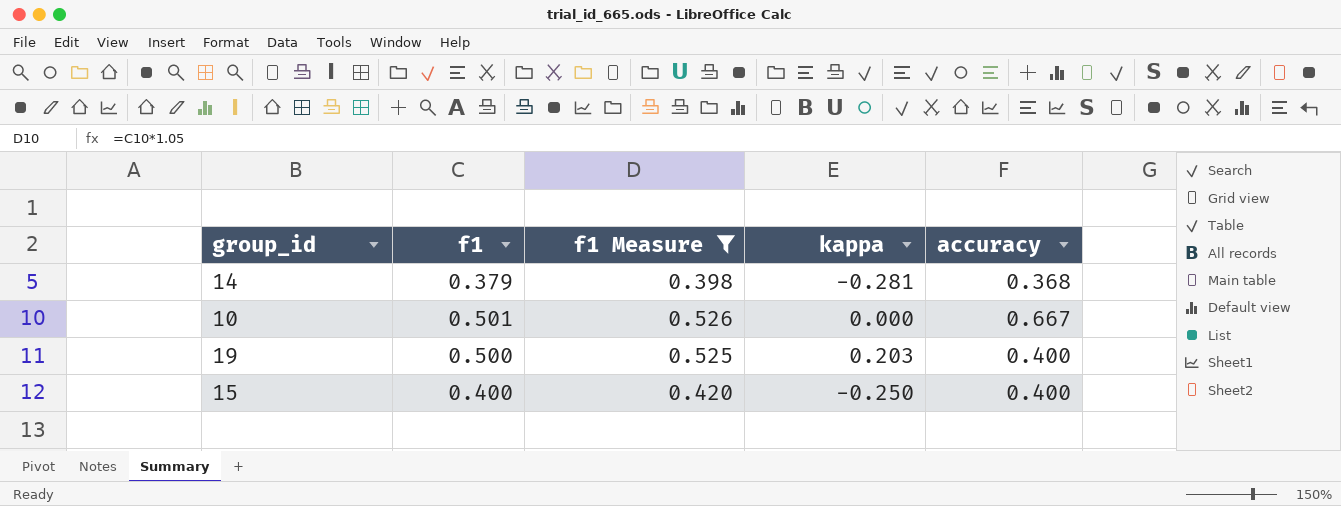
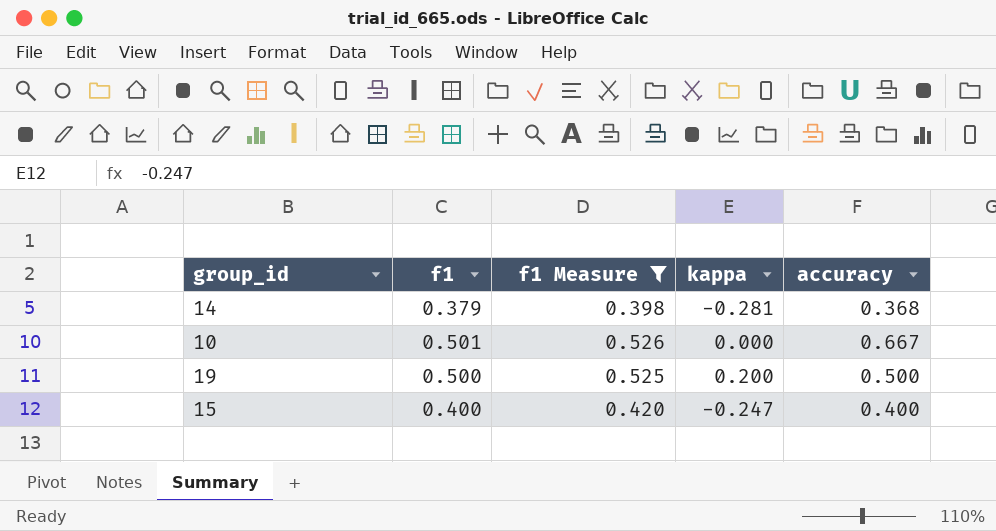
19 | kappa: 0.203 -> 0.200
19 | accuracy: 0.400 -> 0.500
15 | kappa: -0.250 -> -0.247

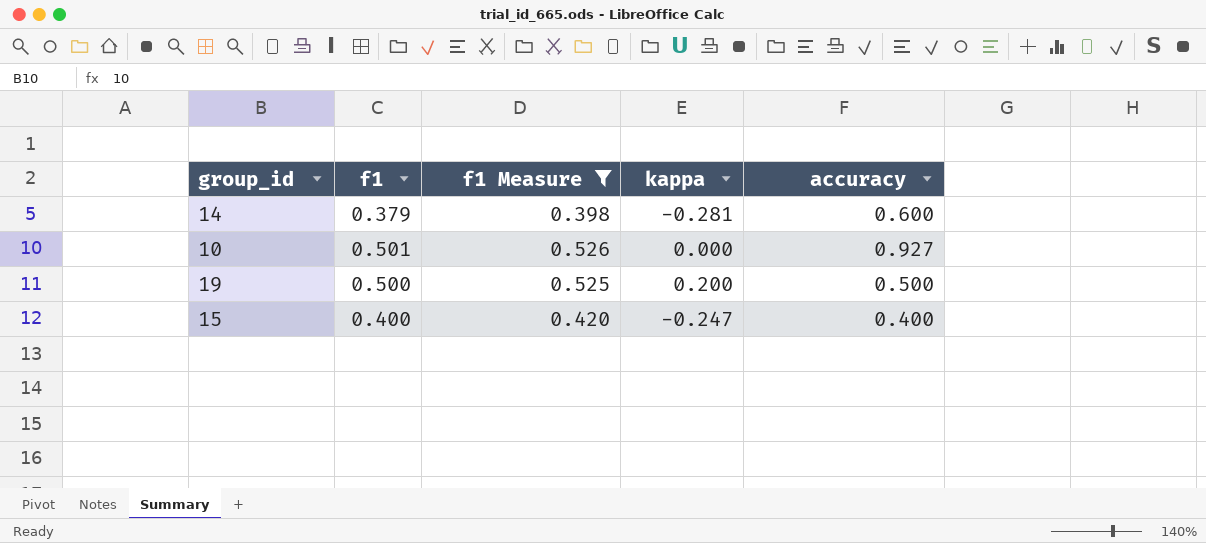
14 | accuracy: 0.368 -> 0.600
10 | accuracy: 0.667 -> 0.927

